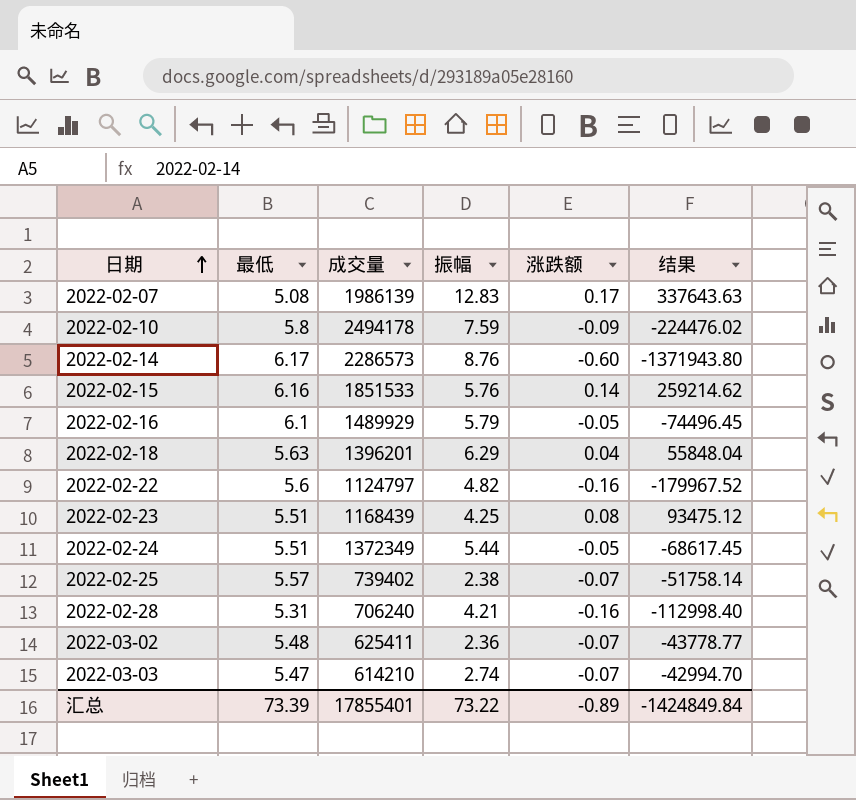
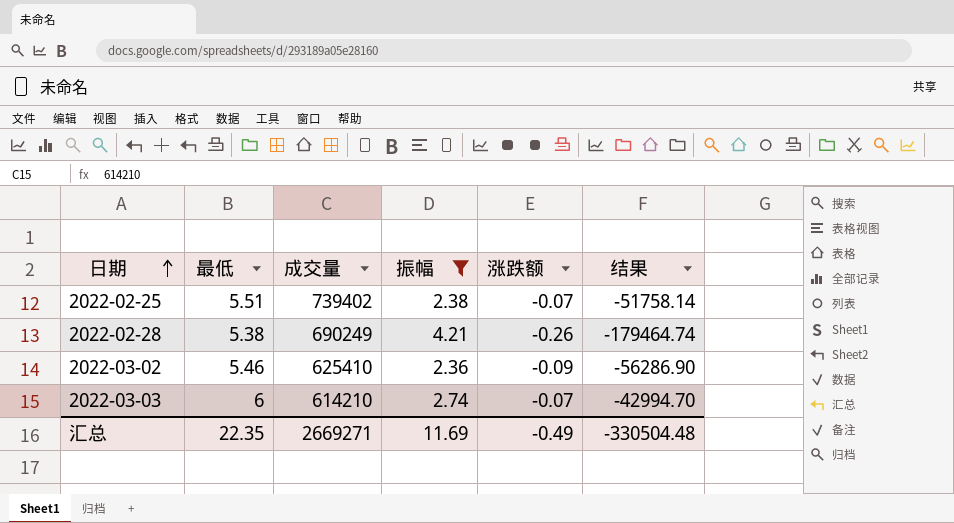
filter: none -> 振幅 <= 4.21
2022-02-25 | 最低: 5.57 -> 5.51
2022-02-28 | 最低: 5.31 -> 5.38
2022-02-28 | 成交量: 706240 -> 690249
2022-02-28 | 涨跌额: -0.16 -> -0.26
2022-02-28 | 结果: -112998.40 -> -179464.74
2022-03-02 | 最低: 5.48 -> 5.46
2022-03-02 | 成交量: 625411 -> 625410
2022-03-02 | 涨跌额: -0.07 -> -0.09
2022-03-02 | 结果: -43778.77 -> -56286.90
2022-03-03 | 最低: 5.47 -> 6
汇总 | 最低: 73.39 -> 22.35
汇总 | 成交量: 17855401 -> 2669271
汇总 | 振幅: 73.22 -> 11.69
汇总 | 涨跌额: -0.89 -> -0.49
汇总 | 结果: -1424849.84 -> -330504.48

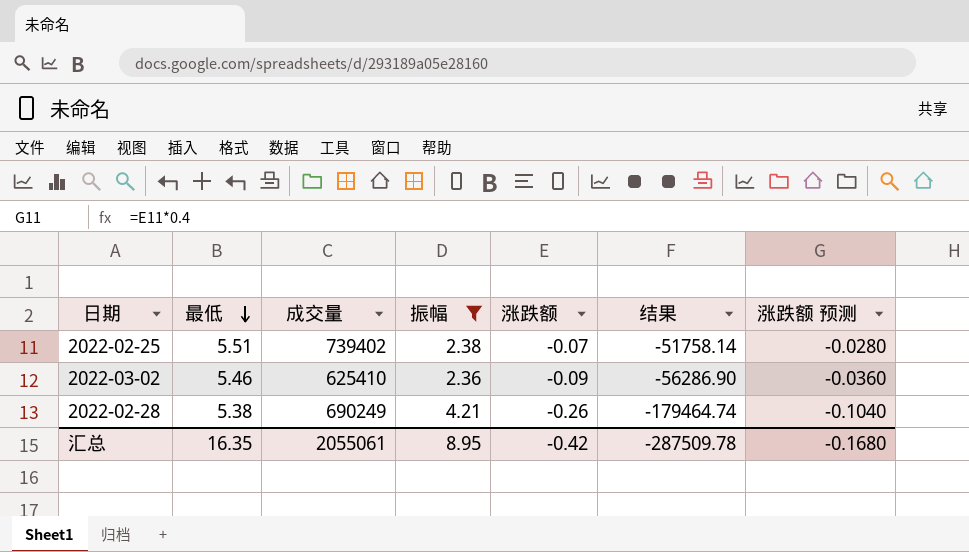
row order: 日期 ascending -> 最低 descending
column 涨跌额 预测 | formula: none -> [涨跌额] * 0.4
row 2022-03-03: 6 | 614210 | 2.74 | -0.07 | -42994.70 -> none
汇总 | 最低: 22.35 -> 16.35
汇总 | 成交量: 2669271 -> 2055061
汇总 | 振幅: 11.69 -> 8.95
汇总 | 涨跌额: -0.49 -> -0.42
汇总 | 结果: -330504.48 -> -287509.78

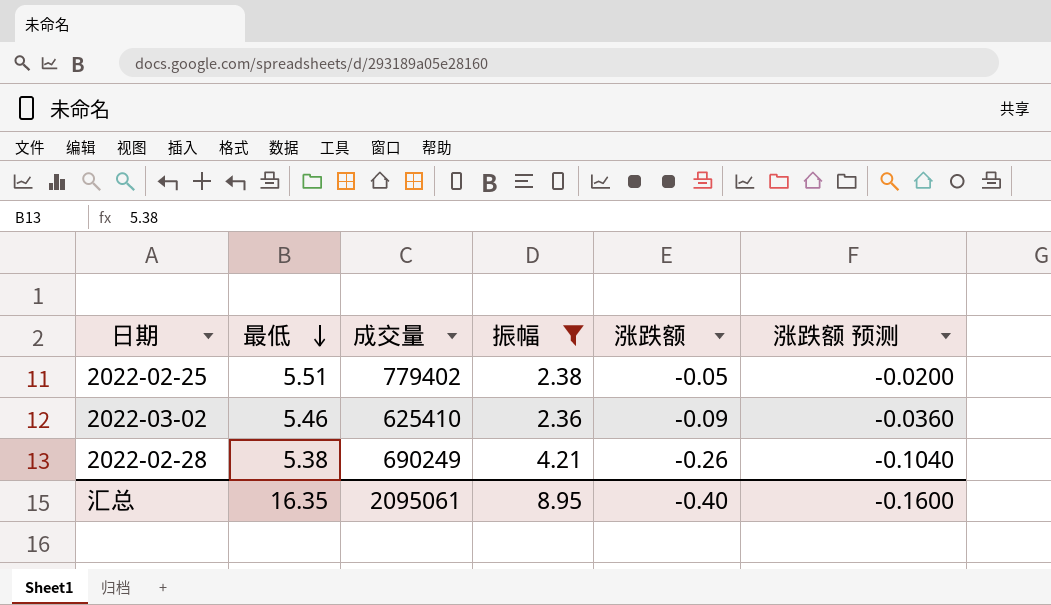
column 结果 | formula: [成交量] * [涨跌额] -> none
2022-02-25 | 成交量: 739402 -> 779402
2022-02-25 | 涨跌额: -0.07 -> -0.05
2022-02-25 | 涨跌额 预测: -0.0280 -> -0.0200
汇总 | 成交量: 2055061 -> 2095061
汇总 | 涨跌额: -0.42 -> -0.40
汇总 | 涨跌额 预测: -0.1680 -> -0.1600

